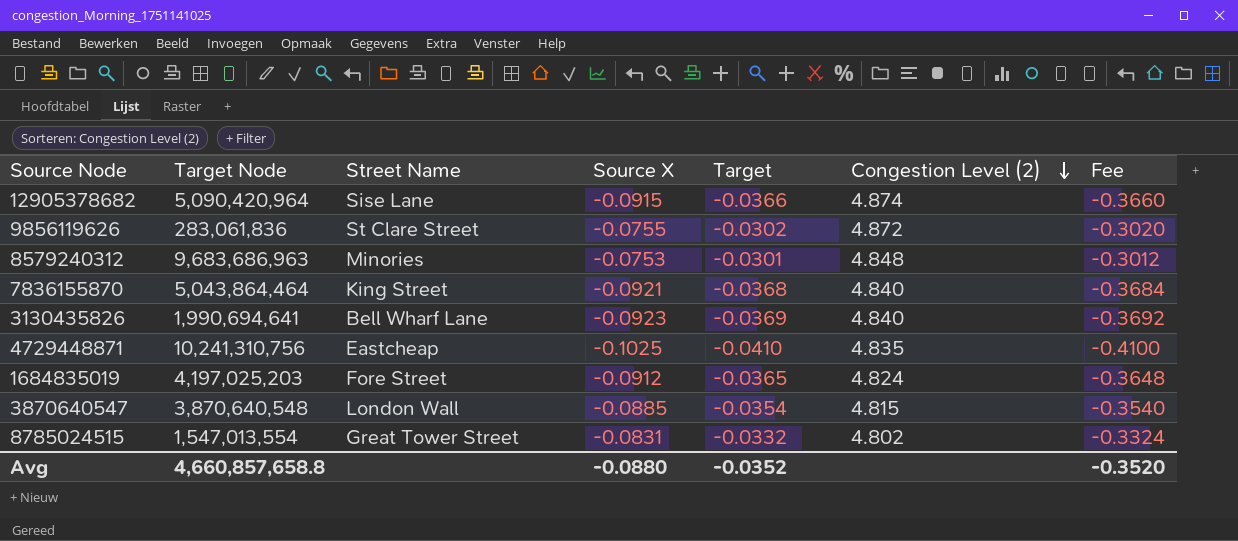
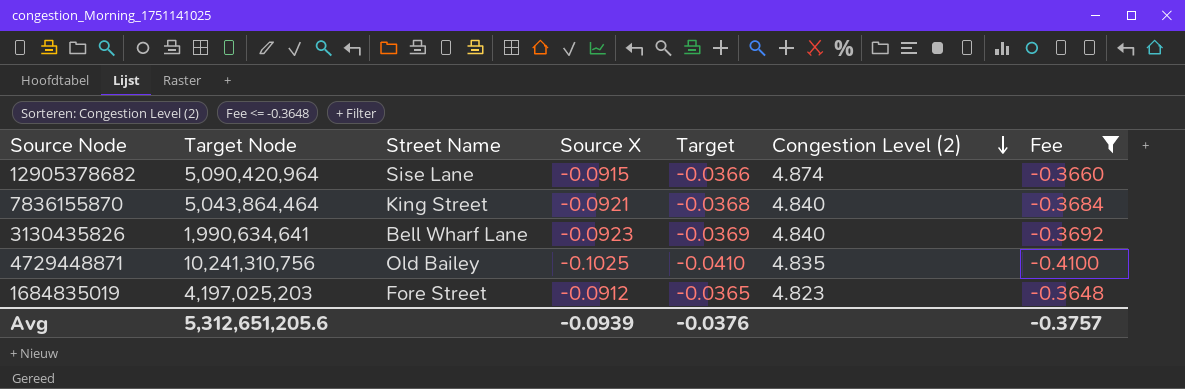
filter: none -> Fee <= -0.3648
3130435826 | Target Node: 1,990,694,641 -> 1,990,634,641
4729448871 | Street Name: Eastcheap -> Old Bailey
1684835019 | Congestion Level (2): 4.824 -> 4.823
Avg | Target Node: 4,660,857,658.8 -> 5,312,651,205.6
Avg | Source X: -0.0880 -> -0.0939
Avg | Target: -0.0352 -> -0.0376
Avg | Fee: -0.3520 -> -0.3757

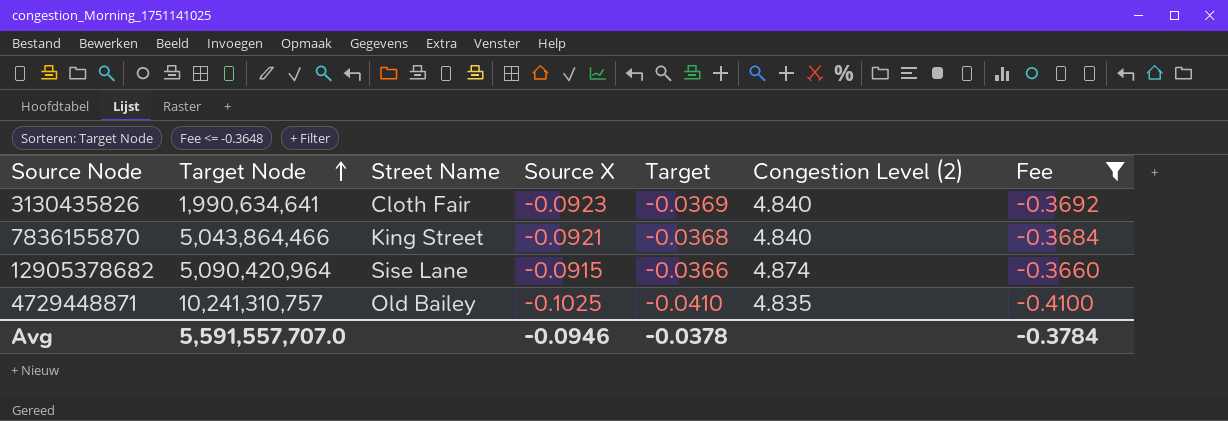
row order: Congestion Level (2) descending -> Target Node ascending
row 1684835019: 4,197,025,203 | Fore Street | -0.0912 | -0.0365 | 4.823 | -0.3648 -> none
3130435826 | Street Name: Bell Wharf Lane -> Cloth Fair
7836155870 | Target Node: 5,043,864,464 -> 5,043,864,466
4729448871 | Target Node: 10,241,310,756 -> 10,241,310,757
Avg | Target Node: 5,312,651,205.6 -> 5,591,557,707.0
Avg | Source X: -0.0939 -> -0.0946
Avg | Target: -0.0376 -> -0.0378
Avg | Fee: -0.3757 -> -0.3784

